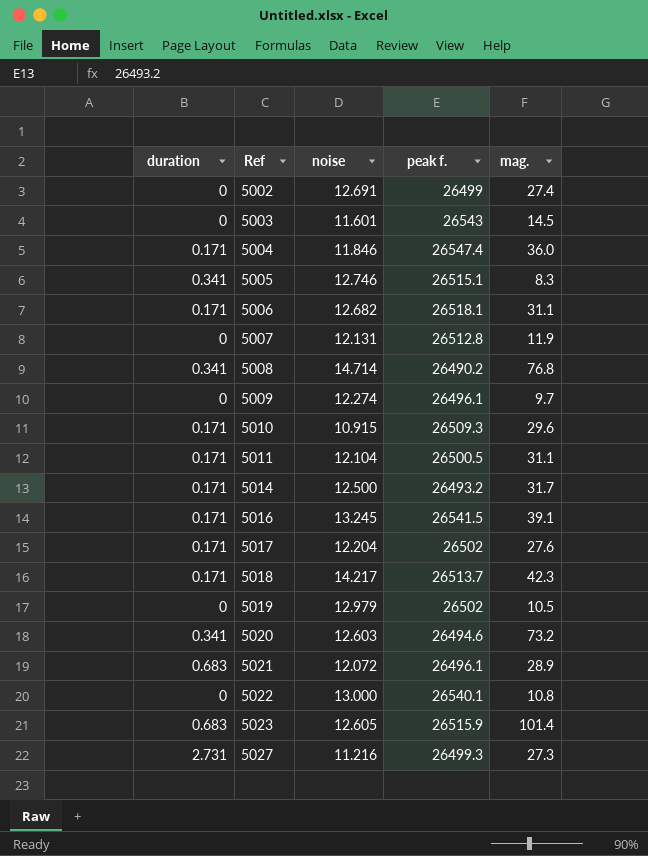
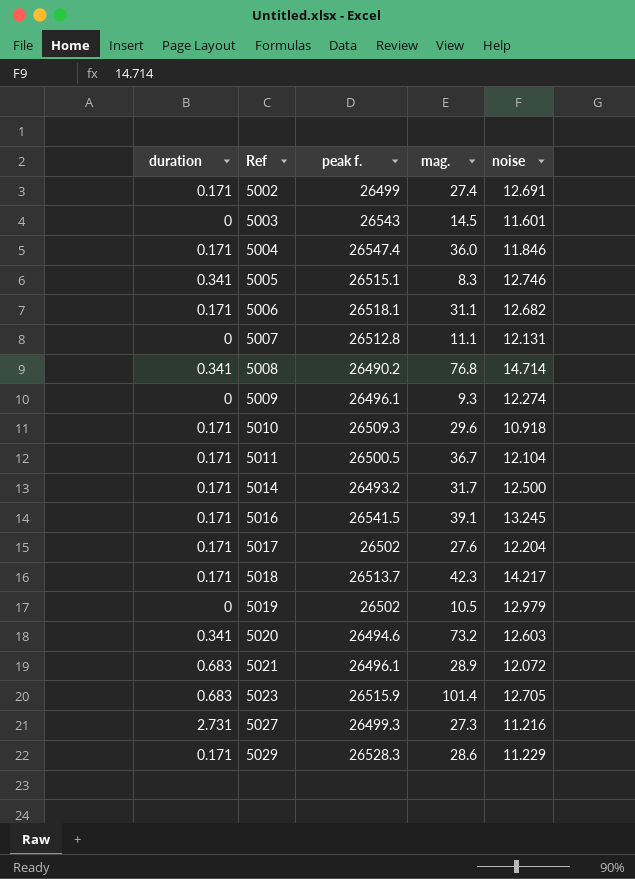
column noise | position: 3 -> 5
row 5022: 0 | 13.000 | 26540.1 | 10.8 -> none
5002 | duration: 0 -> 0.171
5007 | mag.: 11.9 -> 11.1
5009 | mag.: 9.7 -> 9.3
5010 | noise: 10.915 -> 10.918
5011 | mag.: 31.1 -> 36.7
5023 | noise: 12.605 -> 12.705
row 5029: none -> 0.171 | 26528.3 | 28.6 | 11.229

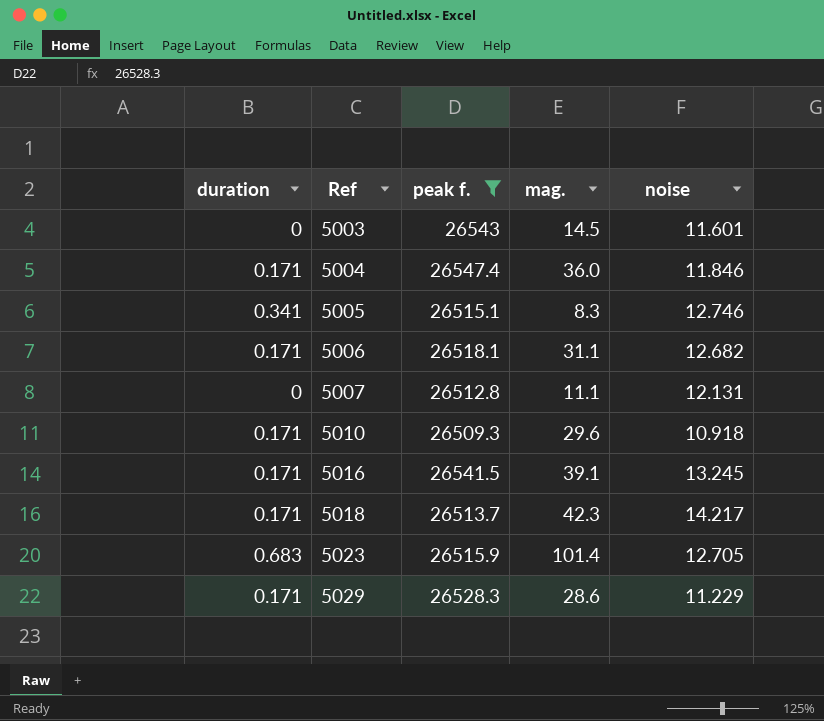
filter: none -> peak f. >= 26509.3

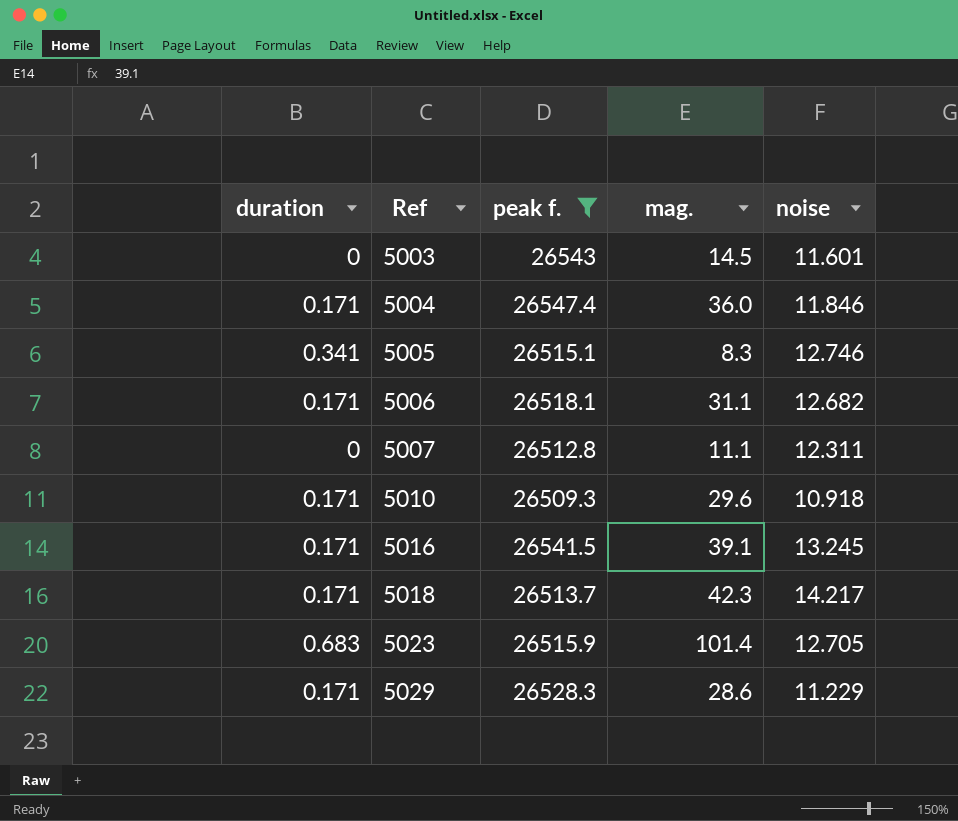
5007 | noise: 12.131 -> 12.311

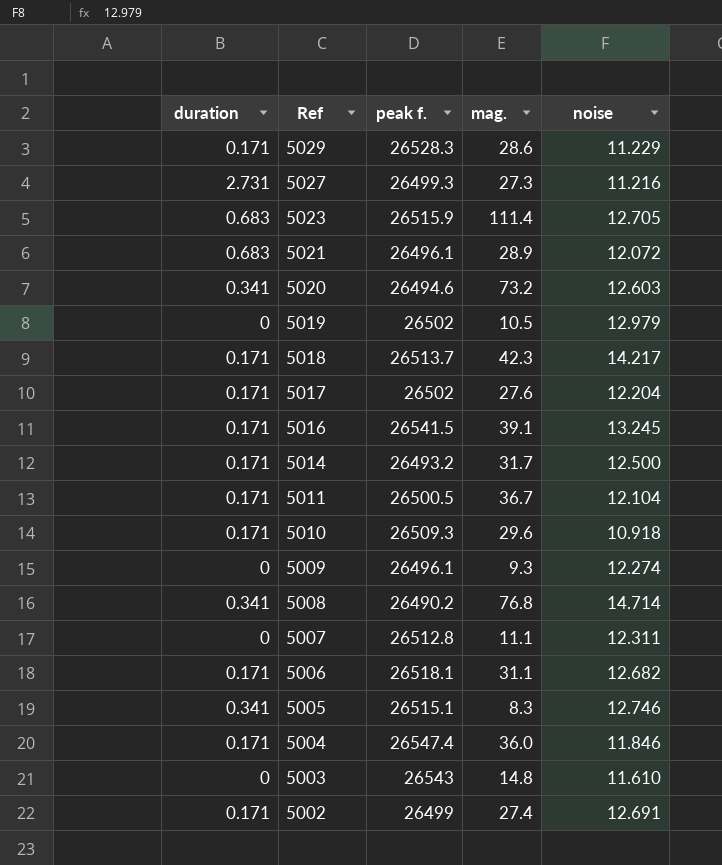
filter: peak f. >= 26509.3 -> none
row order: Ref ascending -> Ref descending
5023 | mag.: 101.4 -> 111.4
5003 | mag.: 14.5 -> 14.8
5003 | noise: 11.601 -> 11.610

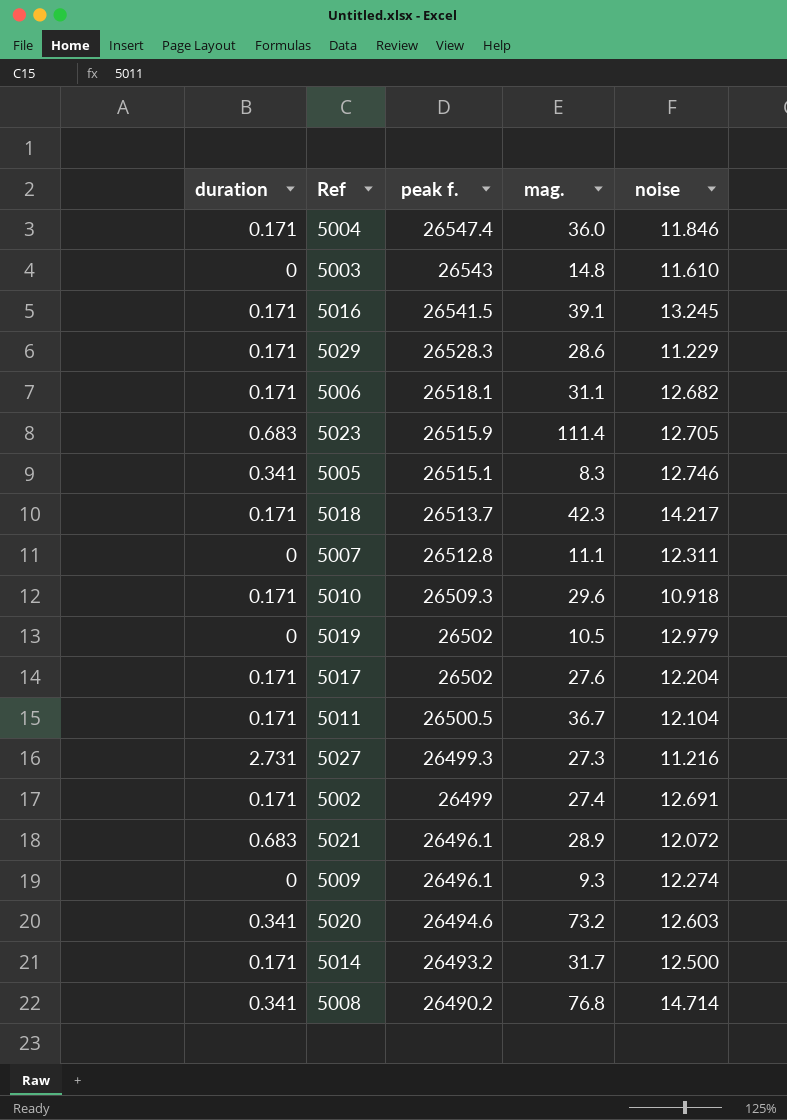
row order: Ref descending -> peak f. descending

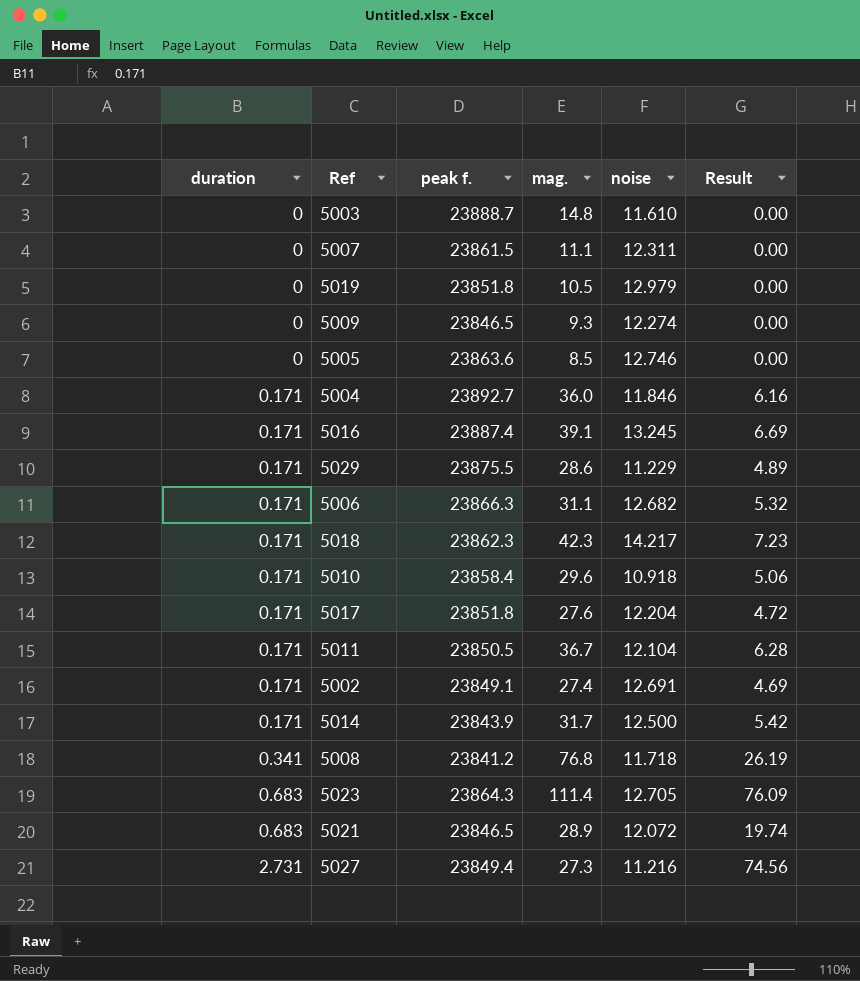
row order: peak f. descending -> duration ascending
column Result | formula: none -> [duration] * [mag.]
row 5020: 0.341 | 26494.6 | 73.2 | 12.603 -> none
5003 | peak f.: 26543 -> 23888.7
5007 | peak f.: 26512.8 -> 23861.5
5019 | peak f.: 26502 -> 23851.8
5009 | peak f.: 26496.1 -> 23846.5
5005 | duration: 0.341 -> 0
5005 | peak f.: 26515.1 -> 23863.6
5005 | mag.: 8.3 -> 8.5
5004 | peak f.: 26547.4 -> 23892.7
5016 | peak f.: 26541.5 -> 23887.4
5029 | peak f.: 26528.3 -> 23875.5
5006 | peak f.: 26518.1 -> 23866.3
5018 | peak f.: 26513.7 -> 23862.3
5010 | peak f.: 26509.3 -> 23858.4
5017 | peak f.: 26502 -> 23851.8
5011 | peak f.: 26500.5 -> 23850.5
5002 | peak f.: 26499 -> 23849.1
5014 | peak f.: 26493.2 -> 23843.9
5008 | peak f.: 26490.2 -> 23841.2
5008 | noise: 14.714 -> 11.718
5023 | peak f.: 26515.9 -> 23864.3
5021 | peak f.: 26496.1 -> 23846.5
5027 | peak f.: 26499.3 -> 23849.4

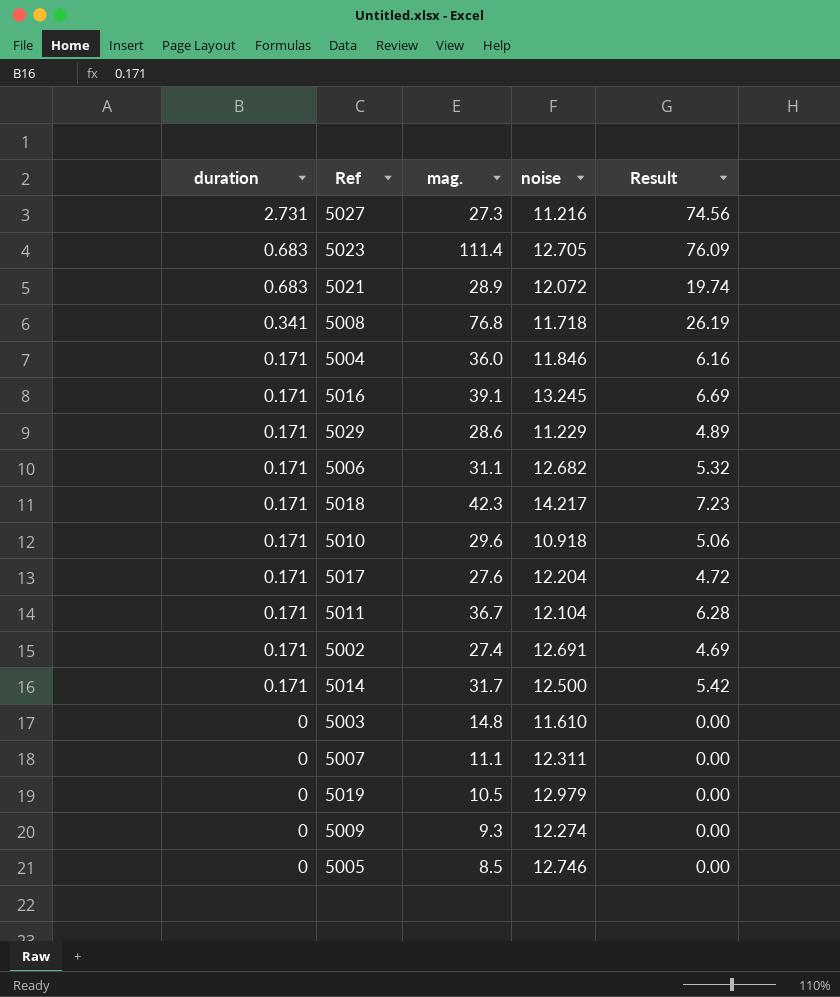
row order: duration ascending -> duration descending
column peak f. | position: 3 -> none

